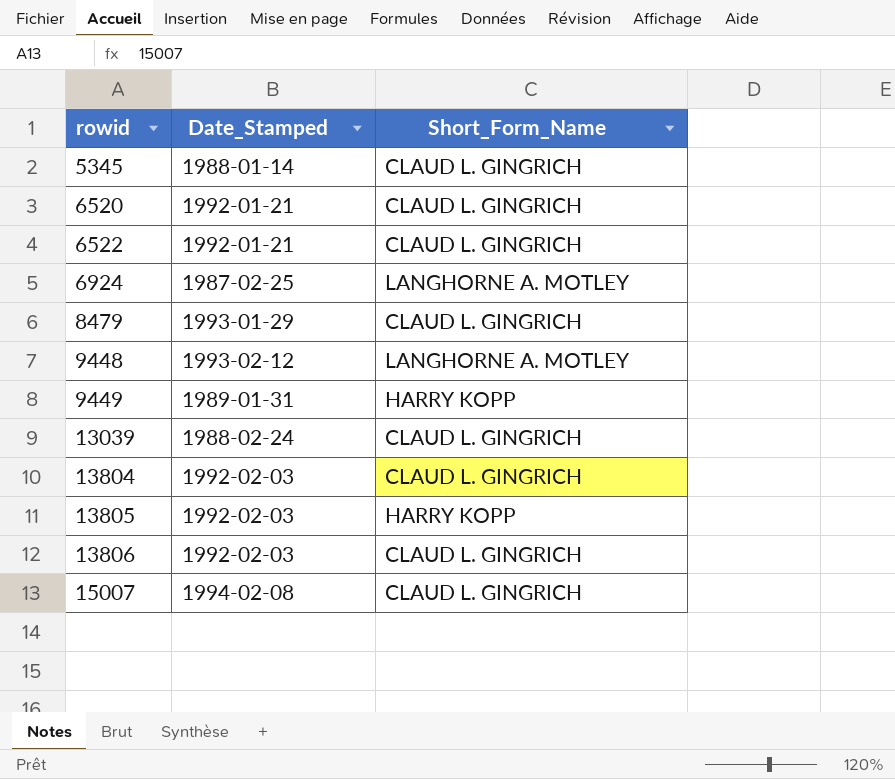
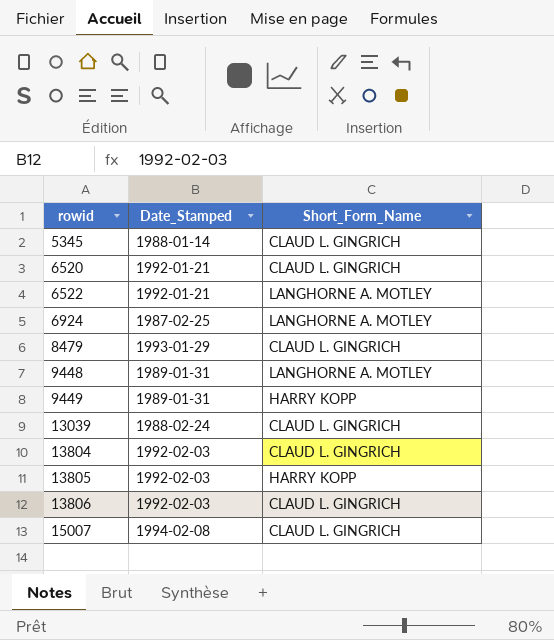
6522 | Short_Form_Name: CLAUD L. GINGRICH -> LANGHORNE A. MOTLEY
9448 | Date_Stamped: 1993-02-12 -> 1989-01-31

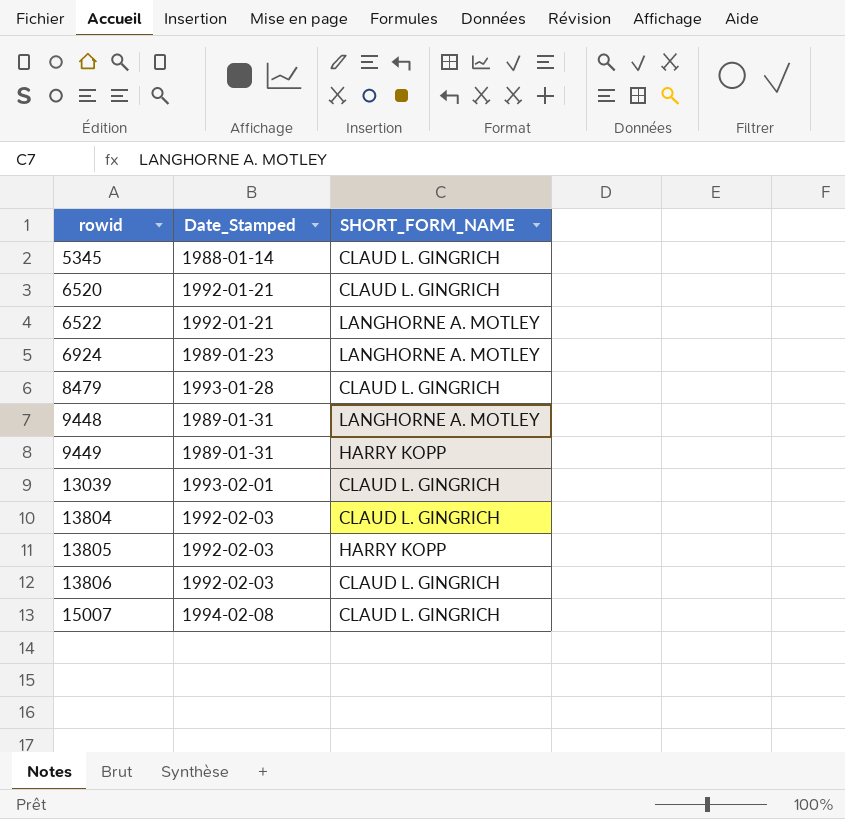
column name: Short_Form_Name -> SHORT_FORM_NAME
6924 | Date_Stamped: 1987-02-25 -> 1989-01-23
8479 | Date_Stamped: 1993-01-29 -> 1993-01-28
13039 | Date_Stamped: 1988-02-24 -> 1993-02-01

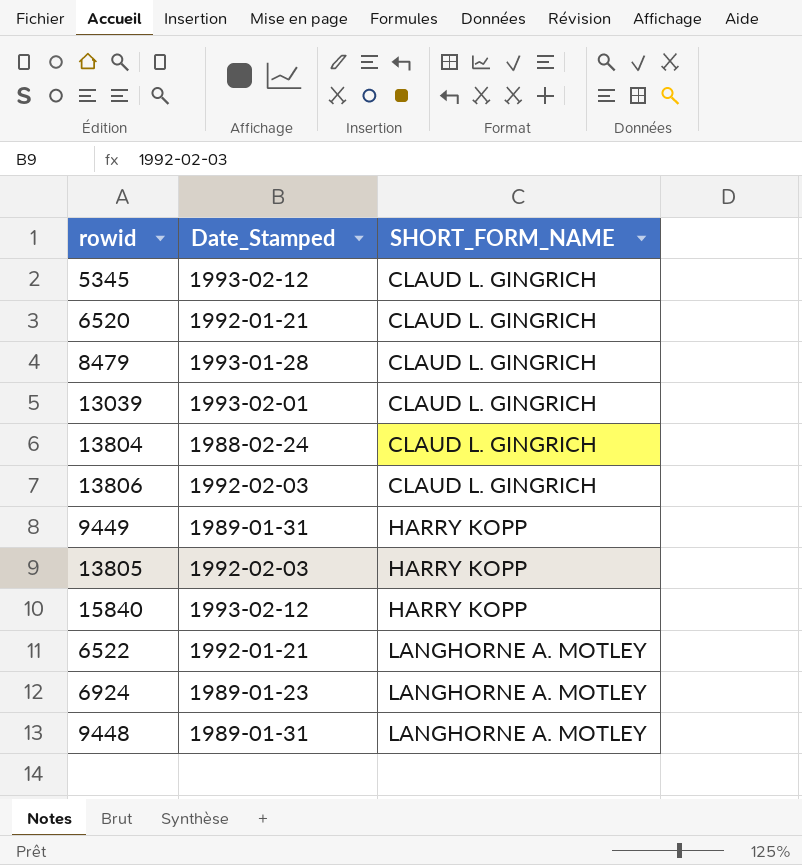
row order: rowid ascending -> SHORT_FORM_NAME ascending
row 15007: 1994-02-08 | CLAUD L. GINGRICH -> none
5345 | Date_Stamped: 1988-01-14 -> 1993-02-12
13804 | Date_Stamped: 1992-02-03 -> 1988-02-24
row 15840: none -> 1993-02-12 | HARRY KOPP

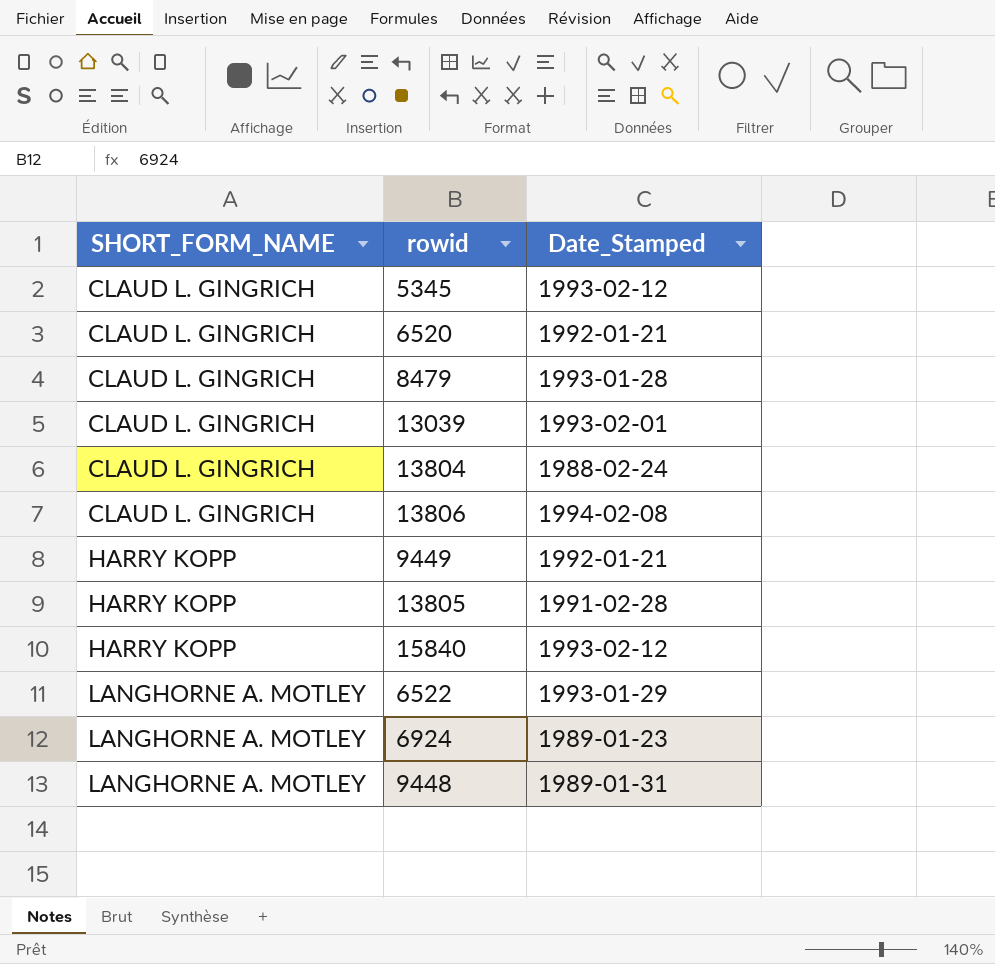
column SHORT_FORM_NAME | position: 3 -> 1
13806 | Date_Stamped: 1992-02-03 -> 1994-02-08
9449 | Date_Stamped: 1989-01-31 -> 1992-01-21
13805 | Date_Stamped: 1992-02-03 -> 1991-02-28
6522 | Date_Stamped: 1992-01-21 -> 1993-01-29

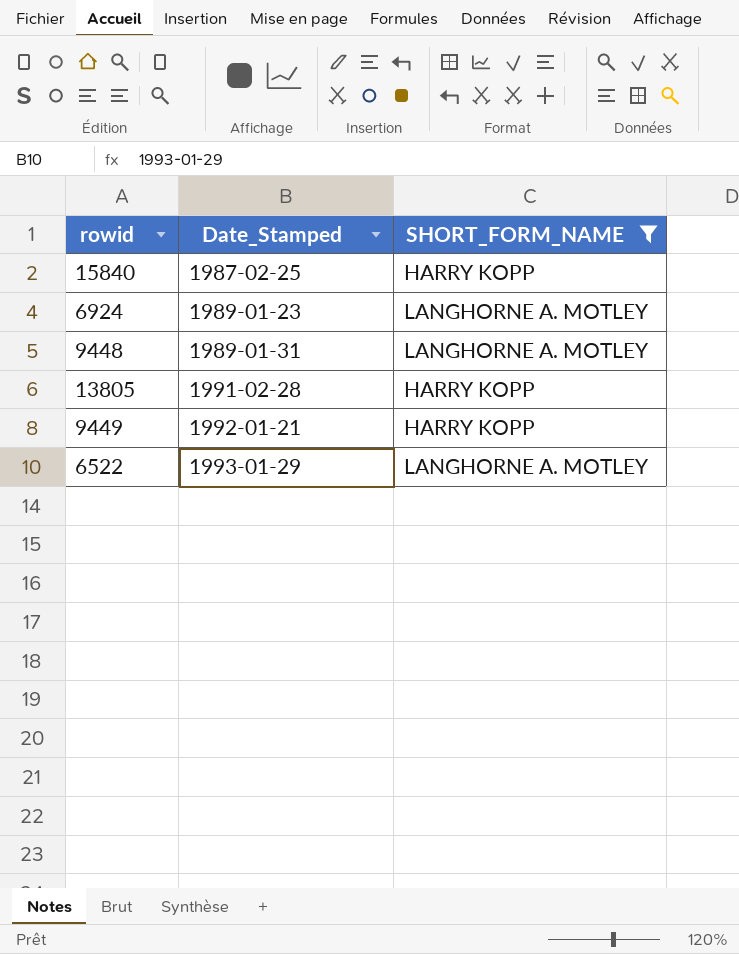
filter: none -> SHORT_FORM_NAME != CLAUD L. GINGRICH
row order: SHORT_FORM_NAME ascending -> Date_Stamped ascending
column SHORT_FORM_NAME | position: 1 -> 3
15840 | Date_Stamped: 1993-02-12 -> 1987-02-25

